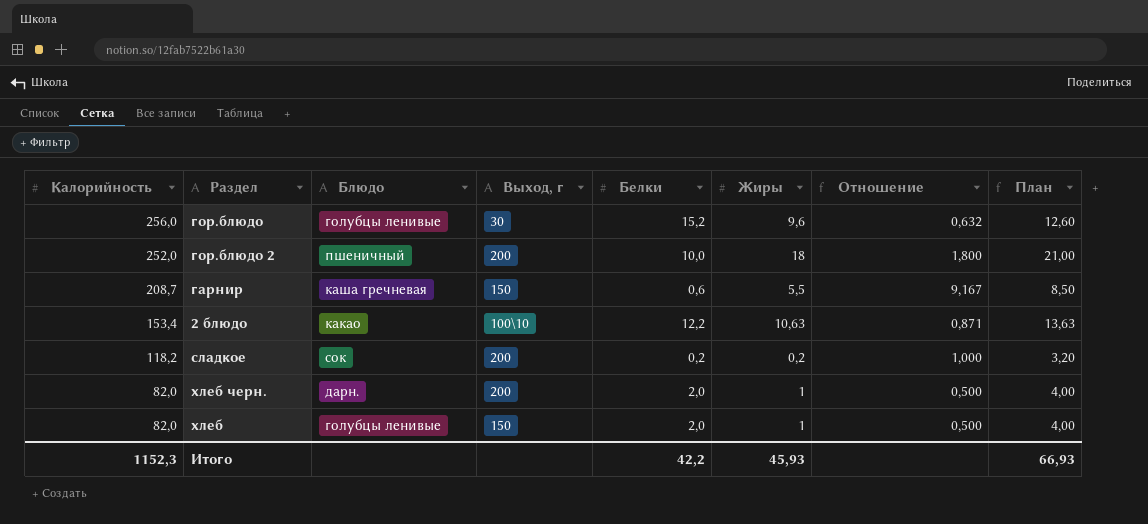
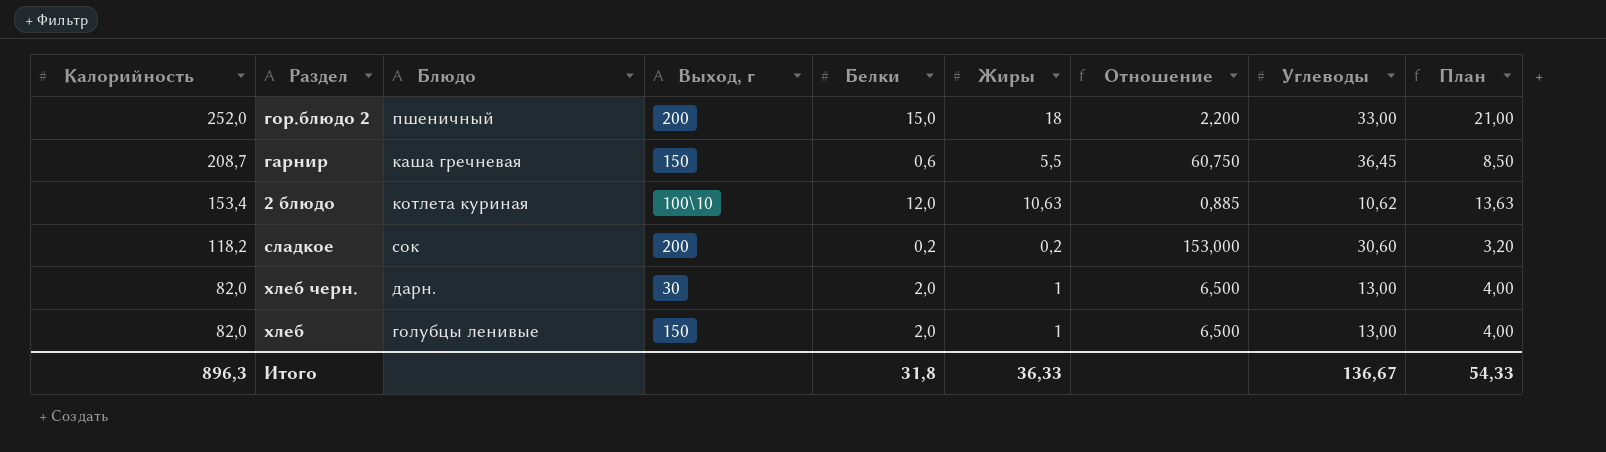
column Отношение | formula: [Жиры] / [Белки] -> [Углеводы] / [Белки]
column Углеводы | position: none -> 8
row гор.блюдо: 256,0 | голубцы ленивые | 30 | 15,2 | 9,6 | 0,632 | 12,60 -> none
гор.блюдо 2 | Белки: 10,0 -> 15,0
2 блюдо | Блюдо: какао -> котлета куриная
2 блюдо | Белки: 12,2 -> 12,0
хлеб черн. | Выход, г: 200 -> 30
Итого | Калорийность: 1152,3 -> 896,3
Итого | Белки: 42,2 -> 31,8
Итого | Жиры: 45,93 -> 36,33
Итого | План: 66,93 -> 54,33

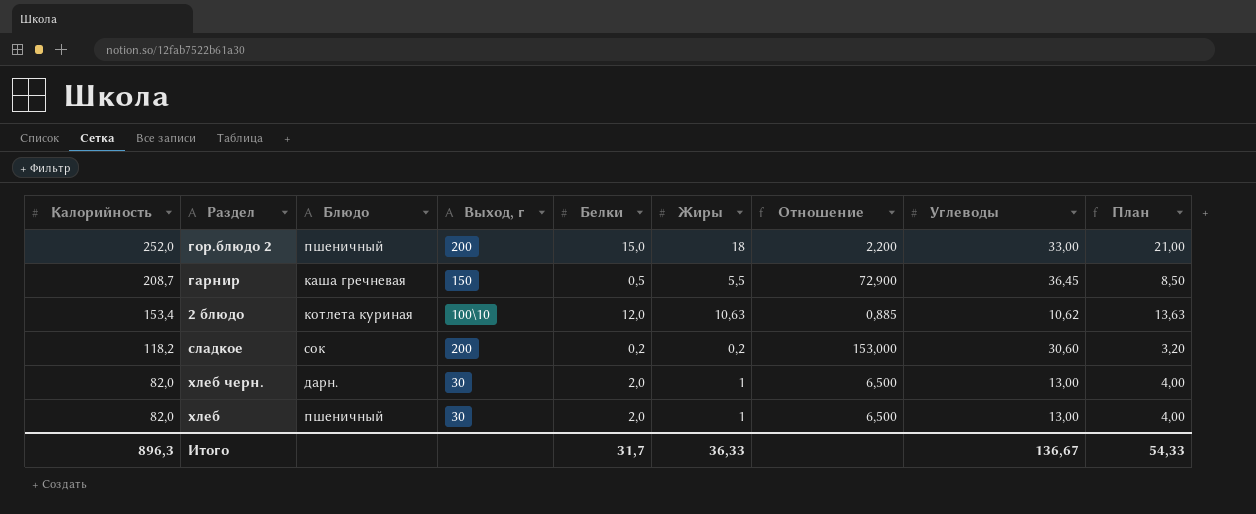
гарнир | Белки: 0,6 -> 0,5
гарнир | Отношение: 60,750 -> 72,900
хлеб | Блюдо: голубцы ленивые -> пшеничный
хлеб | Выход, г: 150 -> 30
Итого | Белки: 31,8 -> 31,7

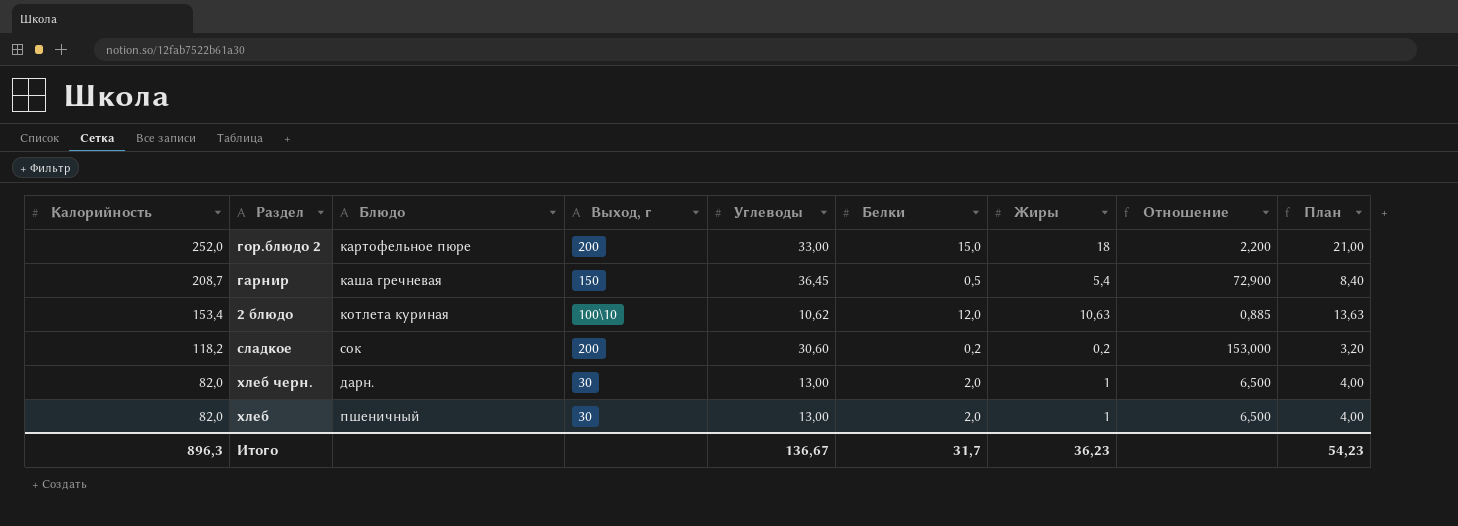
column Углеводы | position: 8 -> 5
гор.блюдо 2 | Блюдо: пшеничный -> картофельное пюре
гарнир | Жиры: 5,5 -> 5,4
гарнир | План: 8,50 -> 8,40
Итого | Жиры: 36,33 -> 36,23
Итого | План: 54,33 -> 54,23

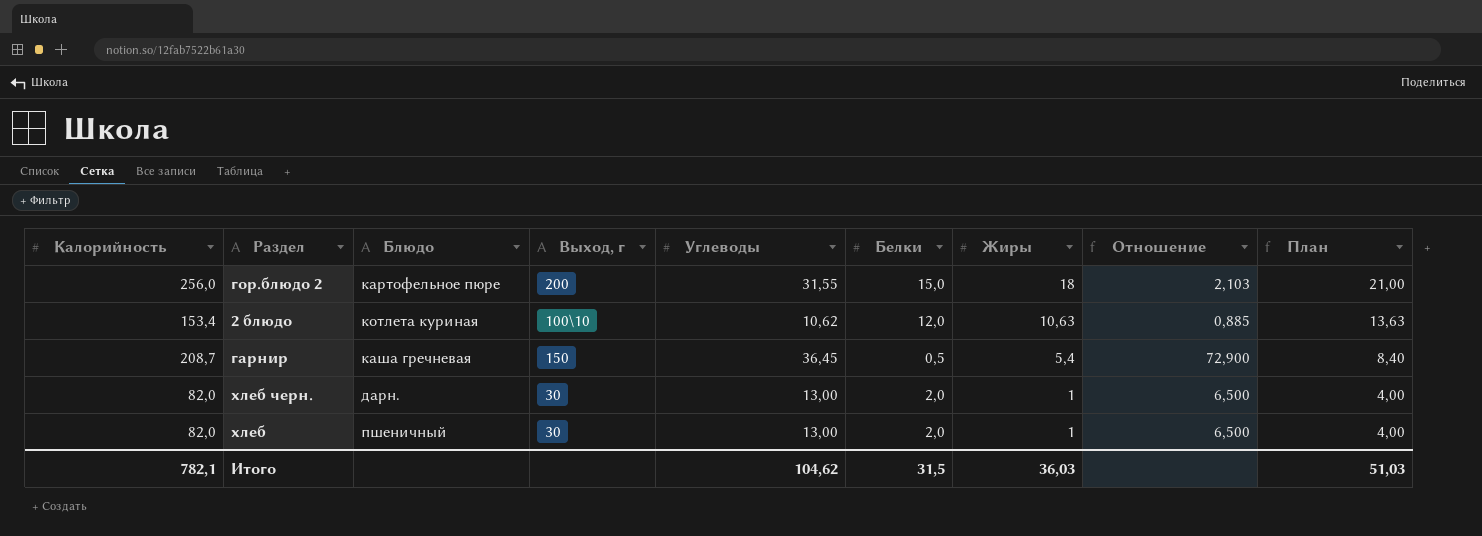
row order: Калорийность descending -> Жиры descending
row сладкое: 118,2 | сок | 200 | 30,60 | 0,2 | 0,2 | 153,000 | 3,20 -> none
гор.блюдо 2 | Калорийность: 252,0 -> 256,0
гор.блюдо 2 | Углеводы: 33,00 -> 31,55
гор.блюдо 2 | Отношение: 2,200 -> 2,103
Итого | Калорийность: 896,3 -> 782,1
Итого | Углеводы: 136,67 -> 104,62
Итого | Белки: 31,7 -> 31,5
Итого | Жиры: 36,23 -> 36,03
Итого | План: 54,23 -> 51,03

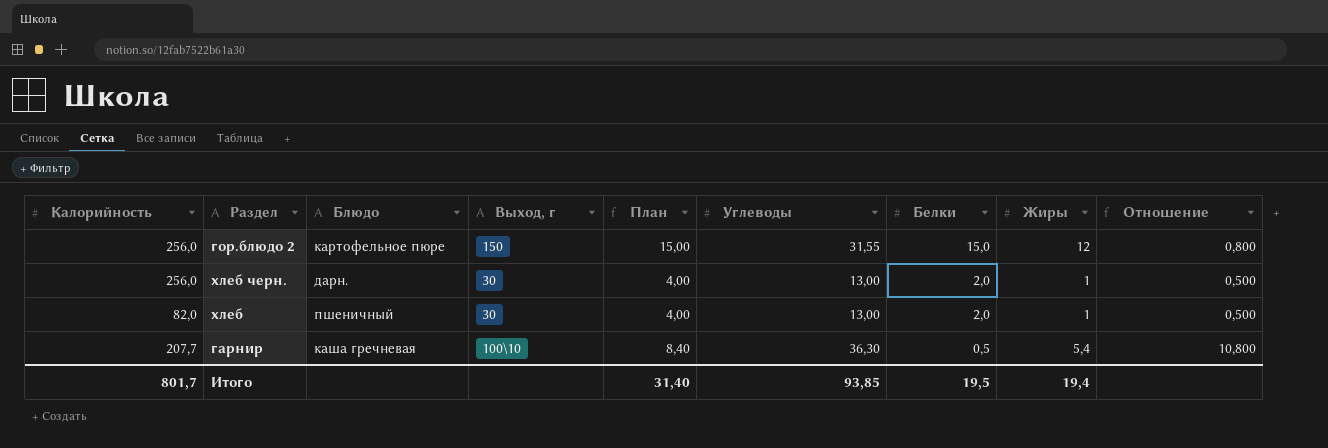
row order: Жиры descending -> Белки descending
column План | position: 9 -> 5
column Отношение | formula: [Углеводы] / [Белки] -> [Жиры] / [Белки]
row 2 блюдо: 153,4 | котлета куриная | 100\10 | 10,62 | 12,0 | 10,63 | 0,885 | 13,63 -> none
гор.блюдо 2 | Выход, г: 200 -> 150
гор.блюдо 2 | План: 21,00 -> 15,00
гор.блюдо 2 | Жиры: 18 -> 12
хлеб черн. | Калорийность: 82,0 -> 256,0
гарнир | Калорийность: 208,7 -> 207,7
гарнир | Выход, г: 150 -> 100\10
гарнир | Углеводы: 36,45 -> 36,30
Итого | Калорийность: 782,1 -> 801,7
Итого | План: 51,03 -> 31,40
Итого | Углеводы: 104,62 -> 93,85
Итого | Белки: 31,5 -> 19,5
Итого | Жиры: 36,03 -> 19,4

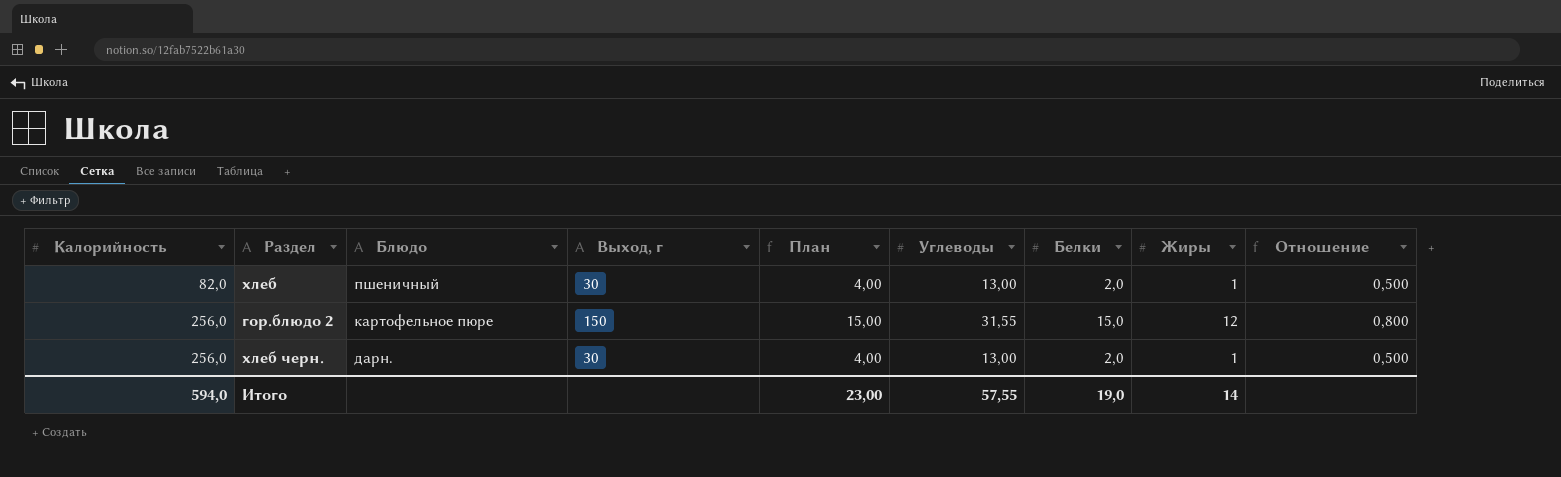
row order: Белки descending -> Калорийность ascending
row гарнир: 207,7 | каша гречневая | 100\10 | 8,40 | 36,30 | 0,5 | 5,4 | 10,800 -> none
Итого | Калорийность: 801,7 -> 594,0
Итого | План: 31,40 -> 23,00
Итого | Углеводы: 93,85 -> 57,55
Итого | Белки: 19,5 -> 19,0
Итого | Жиры: 19,4 -> 14

